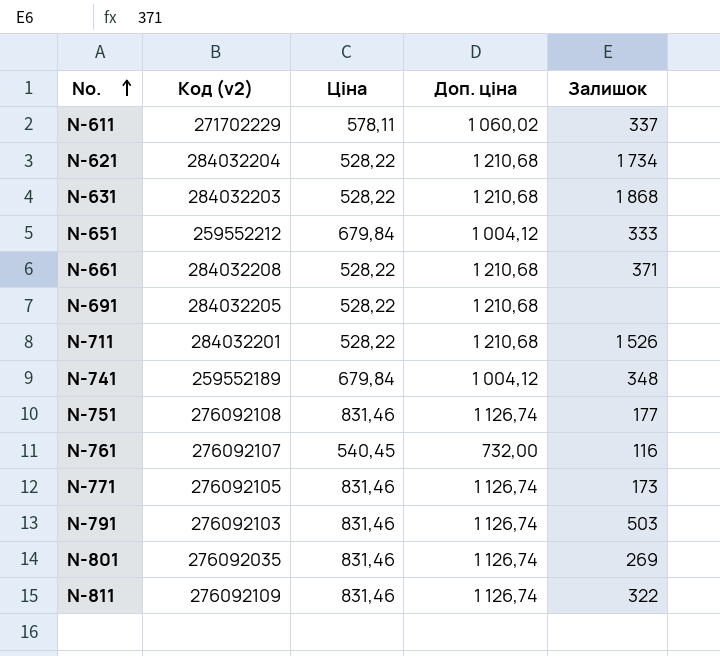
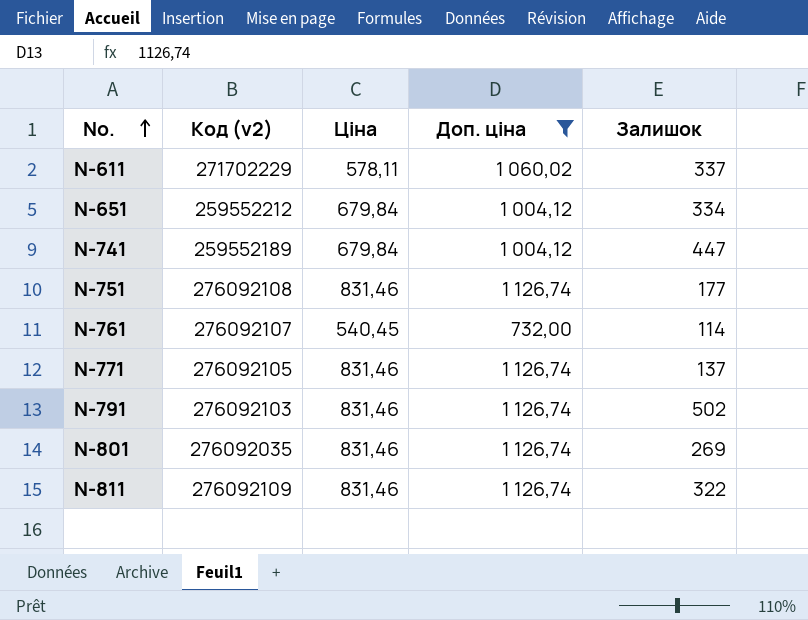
filter: none -> Доп. ціна != 1 210,68
N-651 | Залишок: 333 -> 334
N-741 | Залишок: 348 -> 447
N-761 | Залишок: 116 -> 114
N-771 | Залишок: 173 -> 137
N-791 | Залишок: 503 -> 502

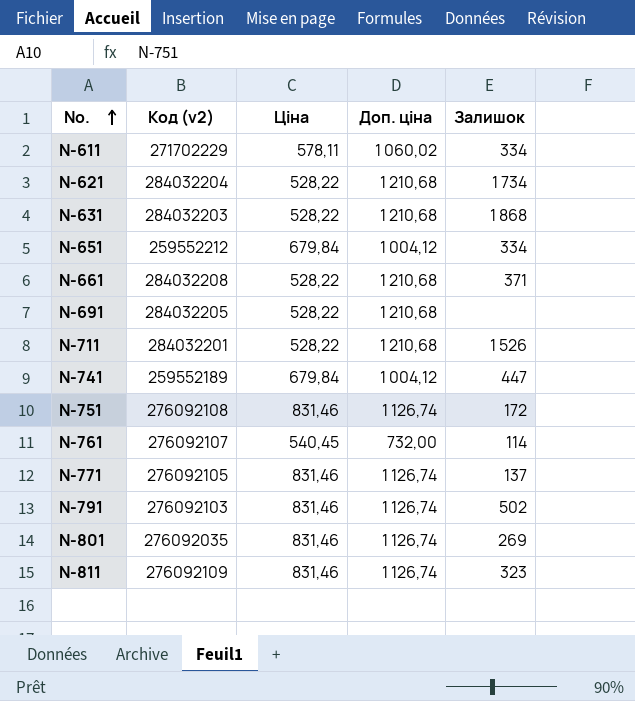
filter: Доп. ціна != 1 210,68 -> none
N-611 | Залишок: 337 -> 334
N-751 | Залишок: 177 -> 172
N-811 | Залишок: 322 -> 323

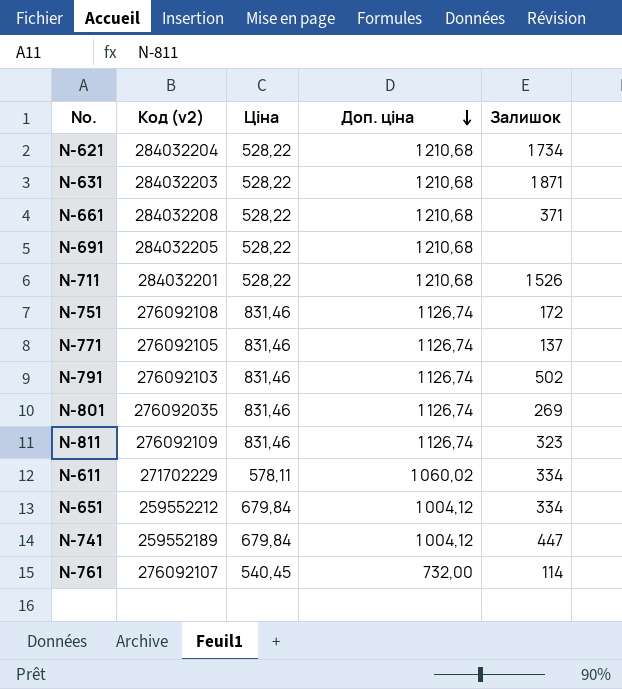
row order: No. ascending -> Доп. ціна descending
N-631 | Залишок: 1 868 -> 1 871

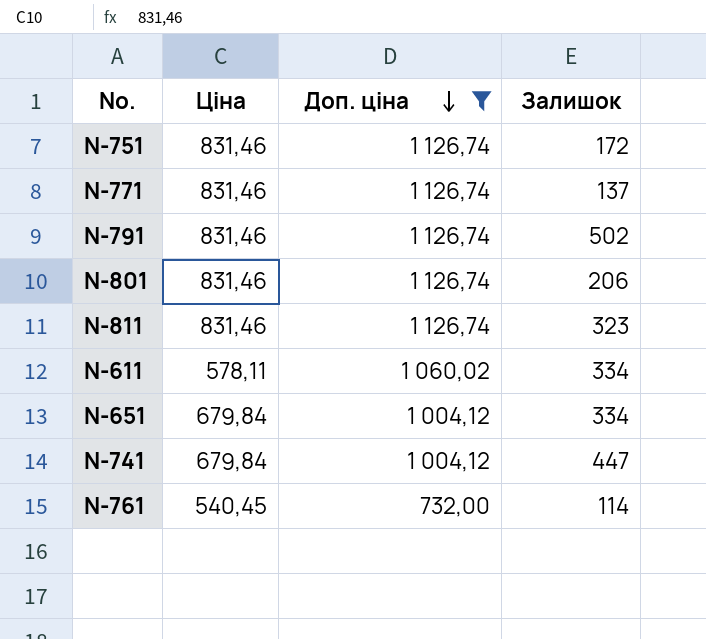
filter: none -> Доп. ціна != 1 210,68
column Код (v2) | position: 2 -> none
N-801 | Залишок: 269 -> 206

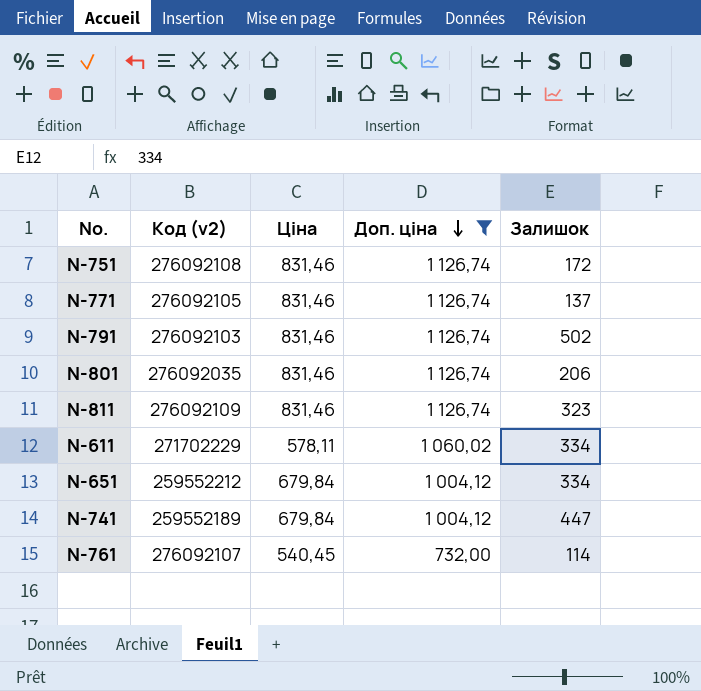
column Код (v2) | position: none -> 2

